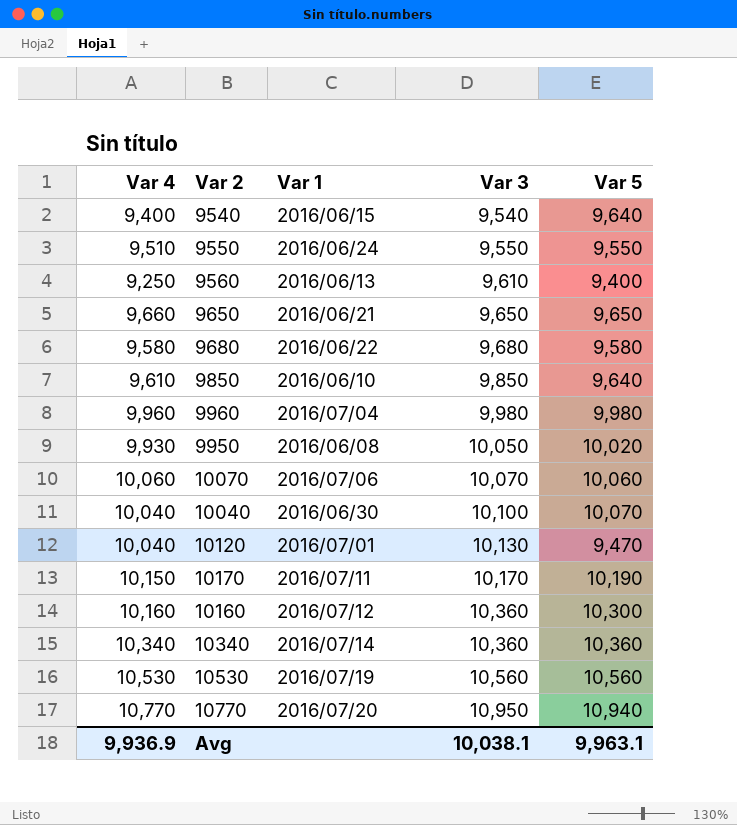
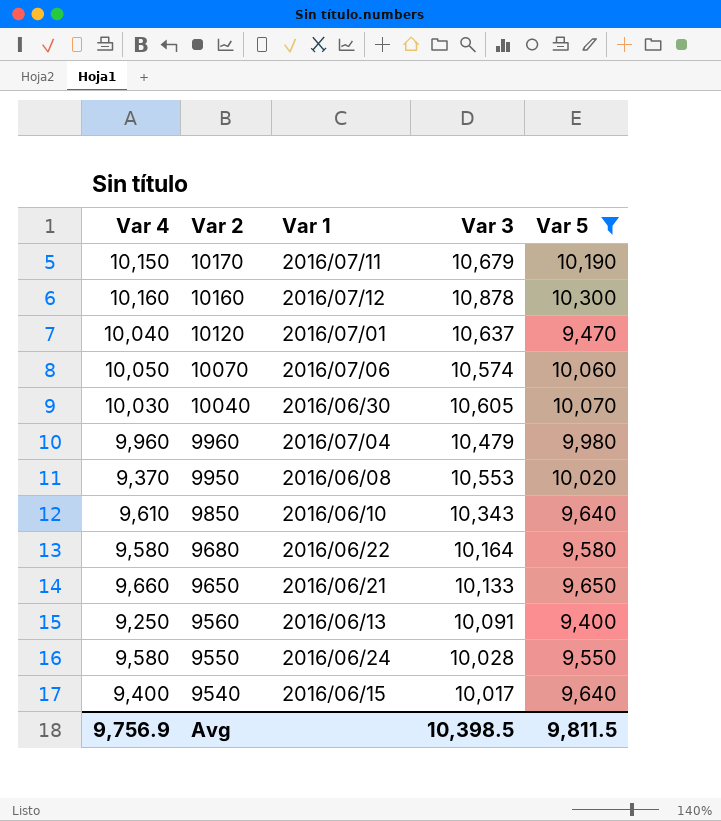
filter: none -> Var 5 <= 10,300
row order: Var 3 ascending -> Var 2 descending
10170 | Var 3: 10,170 -> 10,679
10160 | Var 3: 10,360 -> 10,878
10120 | Var 3: 10,130 -> 10,637
10070 | Var 4: 10,060 -> 10,050
10070 | Var 3: 10,070 -> 10,574
10040 | Var 4: 10,040 -> 10,030
10040 | Var 3: 10,100 -> 10,605
9960 | Var 3: 9,980 -> 10,479
9950 | Var 4: 9,930 -> 9,370
9950 | Var 3: 10,050 -> 10,553
9850 | Var 3: 9,850 -> 10,343
9680 | Var 3: 9,680 -> 10,164
9650 | Var 3: 9,650 -> 10,133
9560 | Var 3: 9,610 -> 10,091
9550 | Var 4: 9,510 -> 9,580
9550 | Var 3: 9,550 -> 10,028
9540 | Var 3: 9,540 -> 10,017
Avg | Var 4: 9,936.9 -> 9,756.9
Avg | Var 3: 10,038.1 -> 10,398.5
Avg | Var 5: 9,963.1 -> 9,811.5

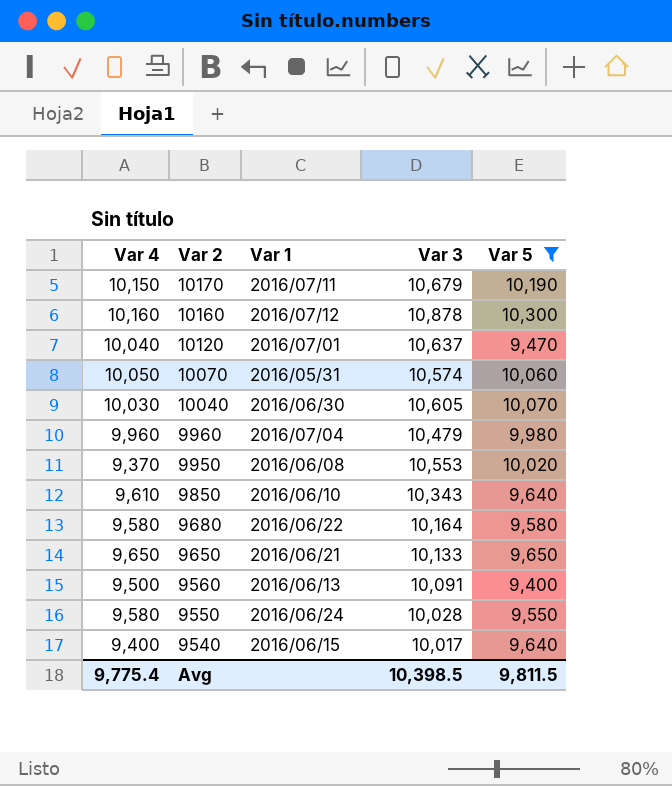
10070 | Var 1: 2016/07/06 -> 2016/05/31
9650 | Var 4: 9,660 -> 9,650
9560 | Var 4: 9,250 -> 9,500
Avg | Var 4: 9,756.9 -> 9,775.4

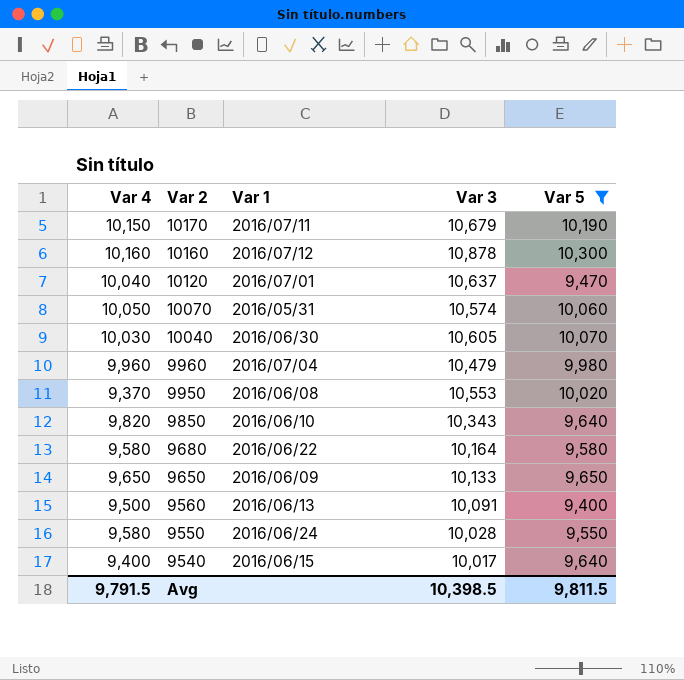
9850 | Var 4: 9,610 -> 9,820
9650 | Var 1: 2016/06/21 -> 2016/06/09
Avg | Var 4: 9,775.4 -> 9,791.5

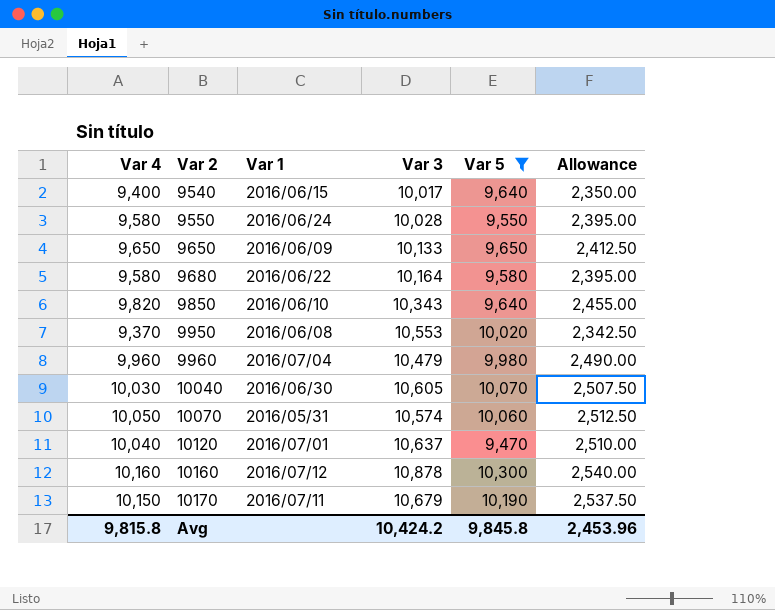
row order: Var 2 descending -> Var 2 ascending
column Allowance | formula: none -> [Var 4] * 0.25
row 9560: 9,500 | 2016/06/13 | 10,091 | 9,400 -> none
Avg | Var 4: 9,791.5 -> 9,815.8
Avg | Var 3: 10,398.5 -> 10,424.2
Avg | Var 5: 9,811.5 -> 9,845.8

